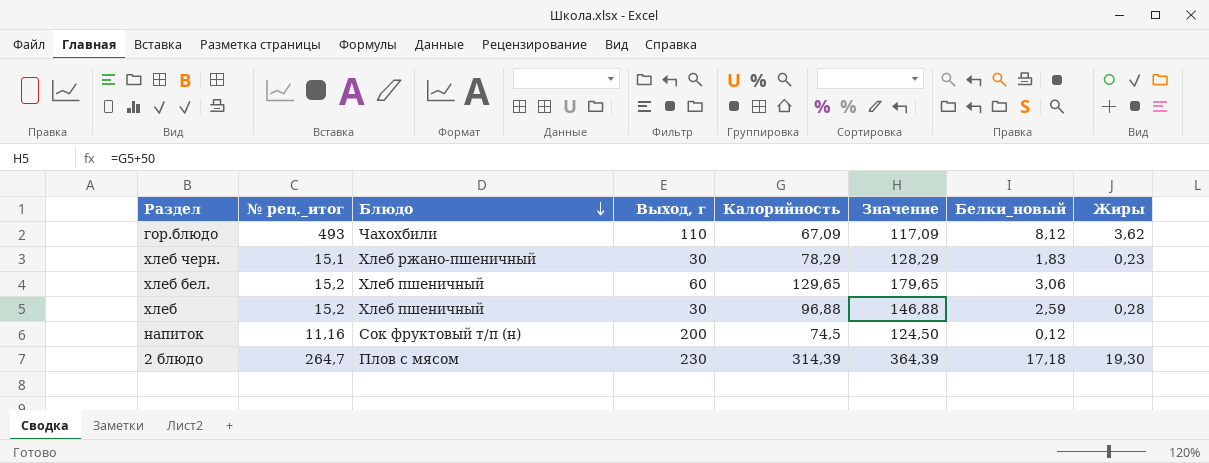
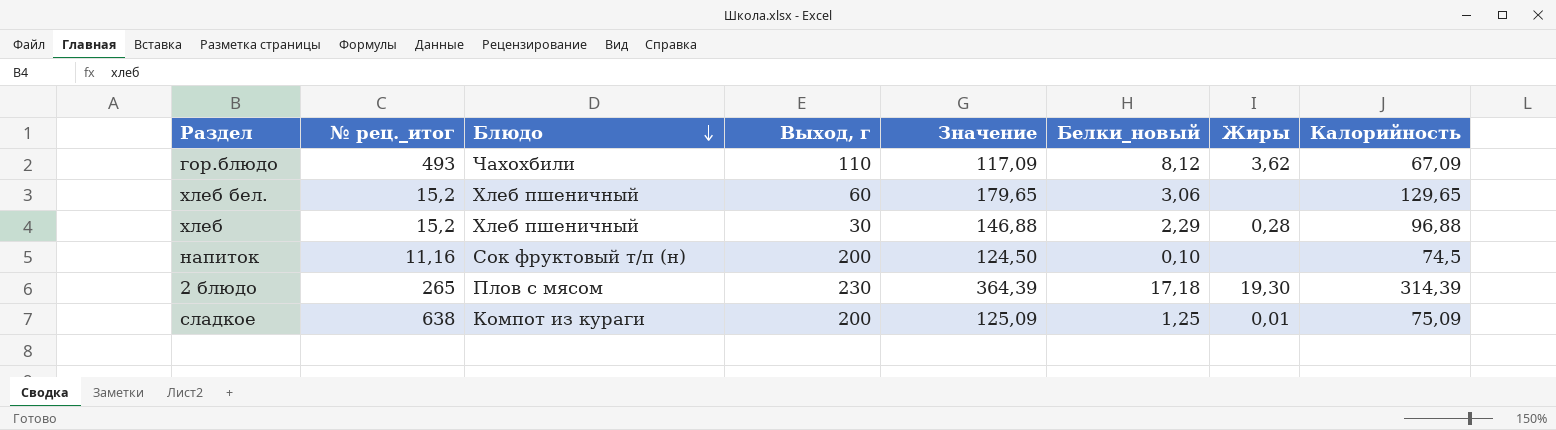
column Калорийность | position: 5 -> 8
row хлеб черн.: 15,1 | Хлеб ржано-пшеничный | 30 | 78,29 | 128,29 | 1,83 | 0,23 -> none
хлеб | Белки_новый: 2,59 -> 2,29
напиток | Белки_новый: 0,12 -> 0,10
2 блюдо | № рец._итог: 264,7 -> 265
row сладкое: none -> 638 | Компот из кураги | 200 | 125,09 | 1,25 | 0,01 | 75,09

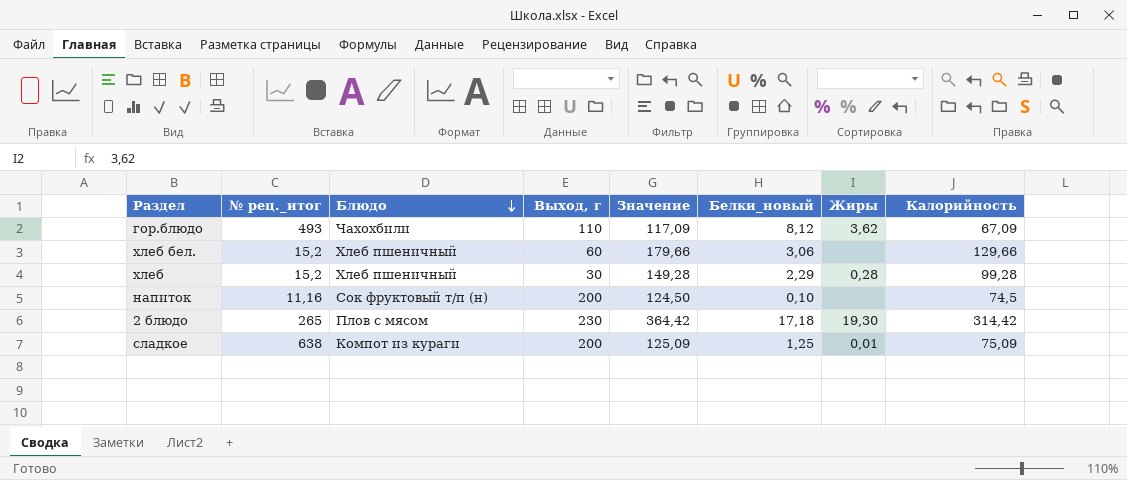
хлеб бел. | Значение: 179,65 -> 179,66
хлеб бел. | Калорийность: 129,65 -> 129,66
хлеб | Значение: 146,88 -> 149,28
хлеб | Калорийность: 96,88 -> 99,28
2 блюдо | Значение: 364,39 -> 364,42
2 блюдо | Калорийность: 314,39 -> 314,42

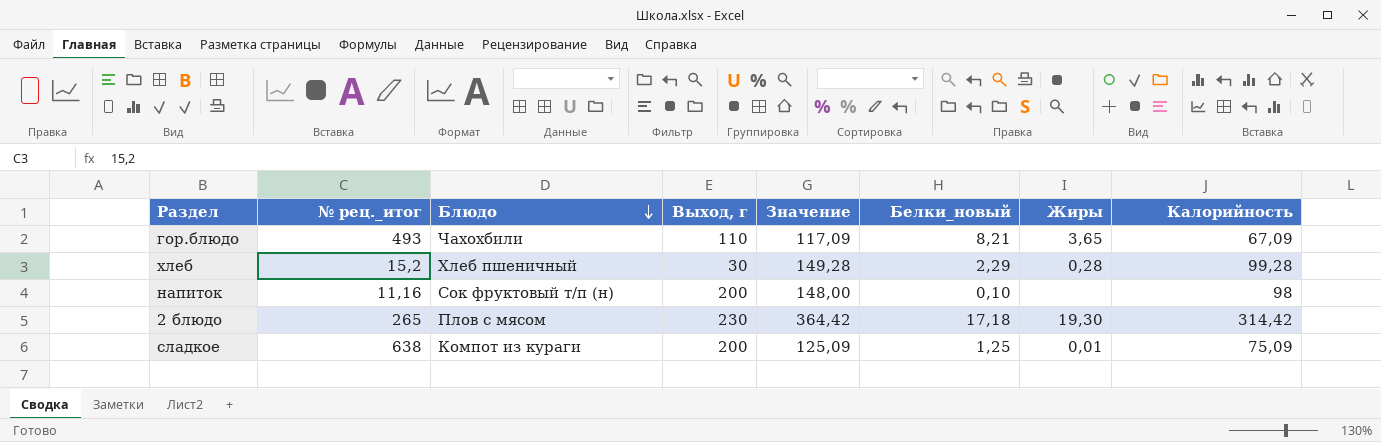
row хлеб бел.: 15,2 | Хлеб пшеничный | 60 | 179,66 | 3,06 | none | 129,66 -> none
гор.блюдо | Белки_новый: 8,12 -> 8,21
гор.блюдо | Жиры: 3,62 -> 3,65
напиток | Значение: 124,50 -> 148,00
напиток | Калорийность: 74,5 -> 98

